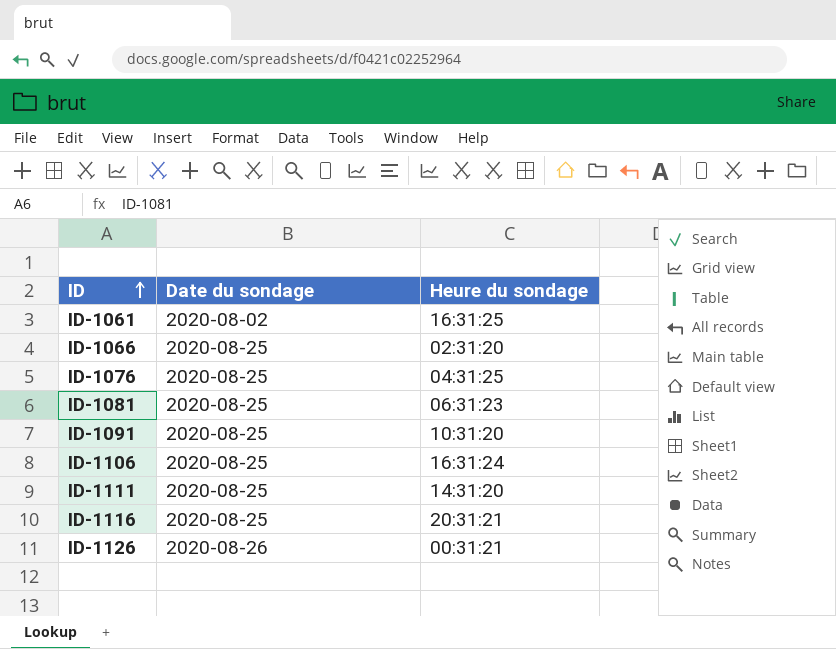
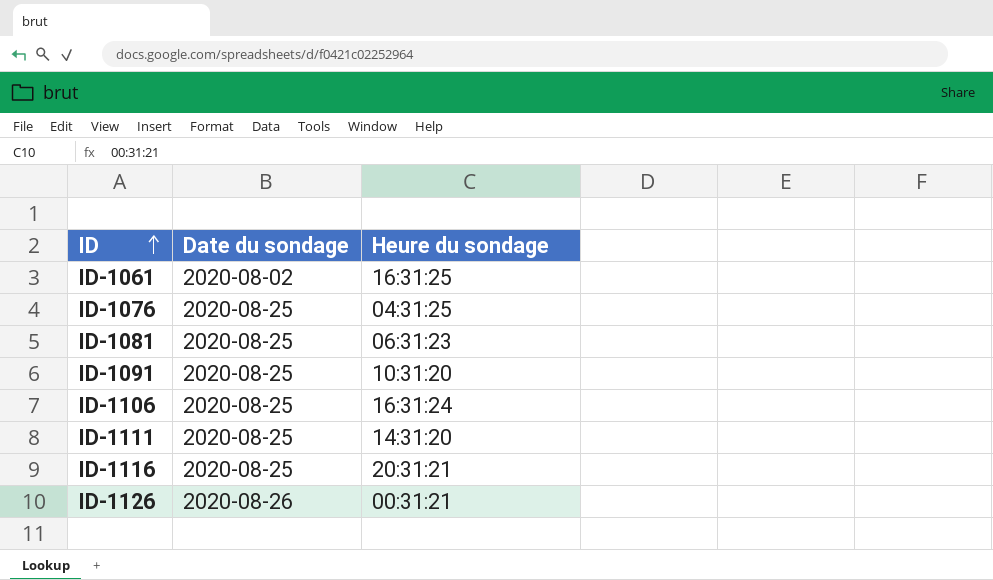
row ID-1066: 2020-08-25 | 02:31:20 -> none

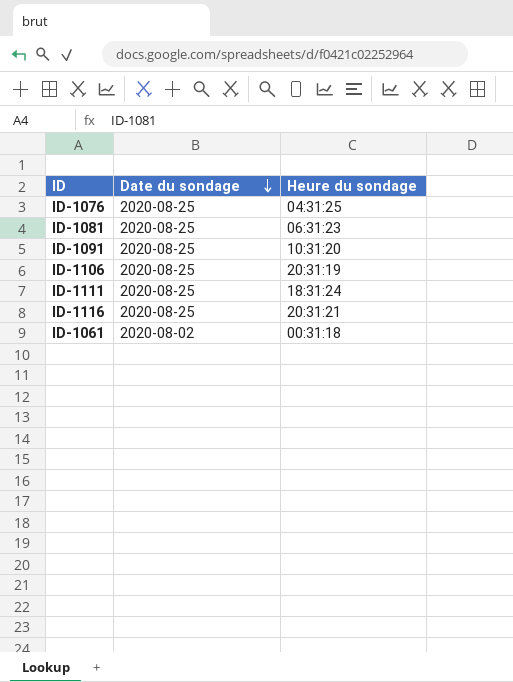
row order: ID ascending -> Date du sondage descending
row ID-1126: 2020-08-26 | 00:31:21 -> none
ID-1106 | Heure du sondage: 16:31:24 -> 20:31:19
ID-1111 | Heure du sondage: 14:31:20 -> 18:31:24
ID-1061 | Heure du sondage: 16:31:25 -> 00:31:18

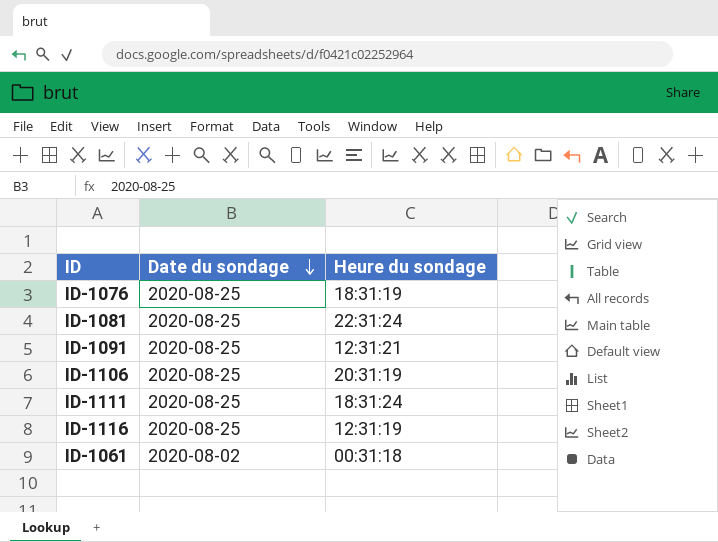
ID-1076 | Heure du sondage: 04:31:25 -> 18:31:19
ID-1081 | Heure du sondage: 06:31:23 -> 22:31:24
ID-1091 | Heure du sondage: 10:31:20 -> 12:31:21
ID-1116 | Heure du sondage: 20:31:21 -> 12:31:19

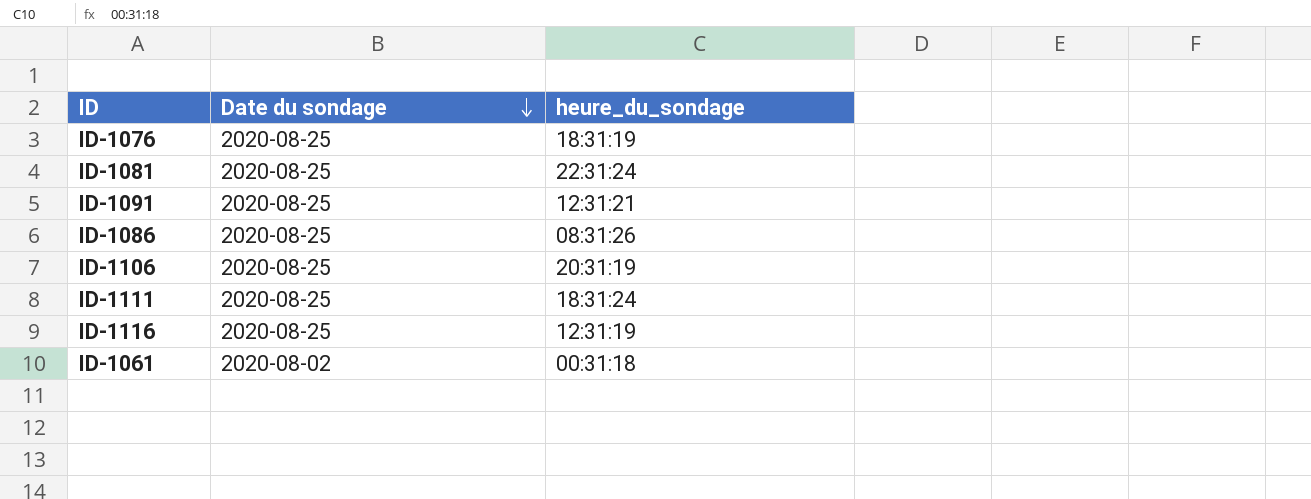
column name: Heure du sondage -> heure_du_sondage
row ID-1086: none -> 2020-08-25 | 08:31:26

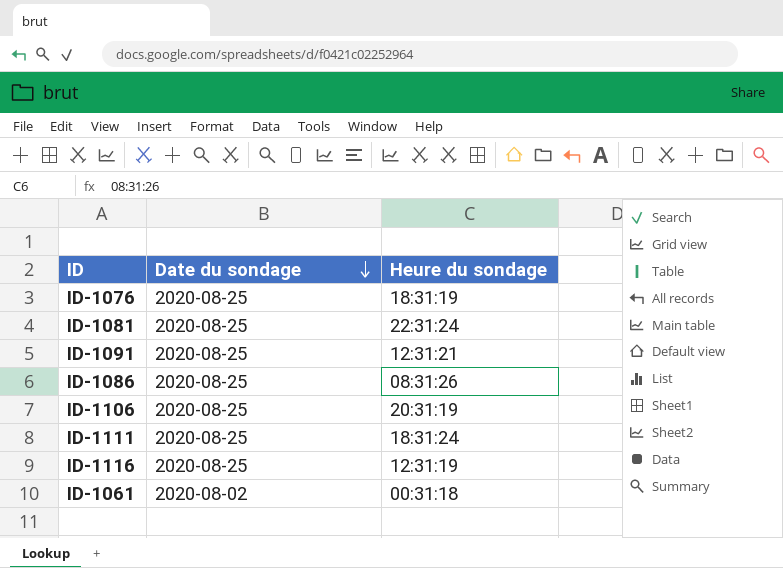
column name: heure_du_sondage -> Heure du sondage

